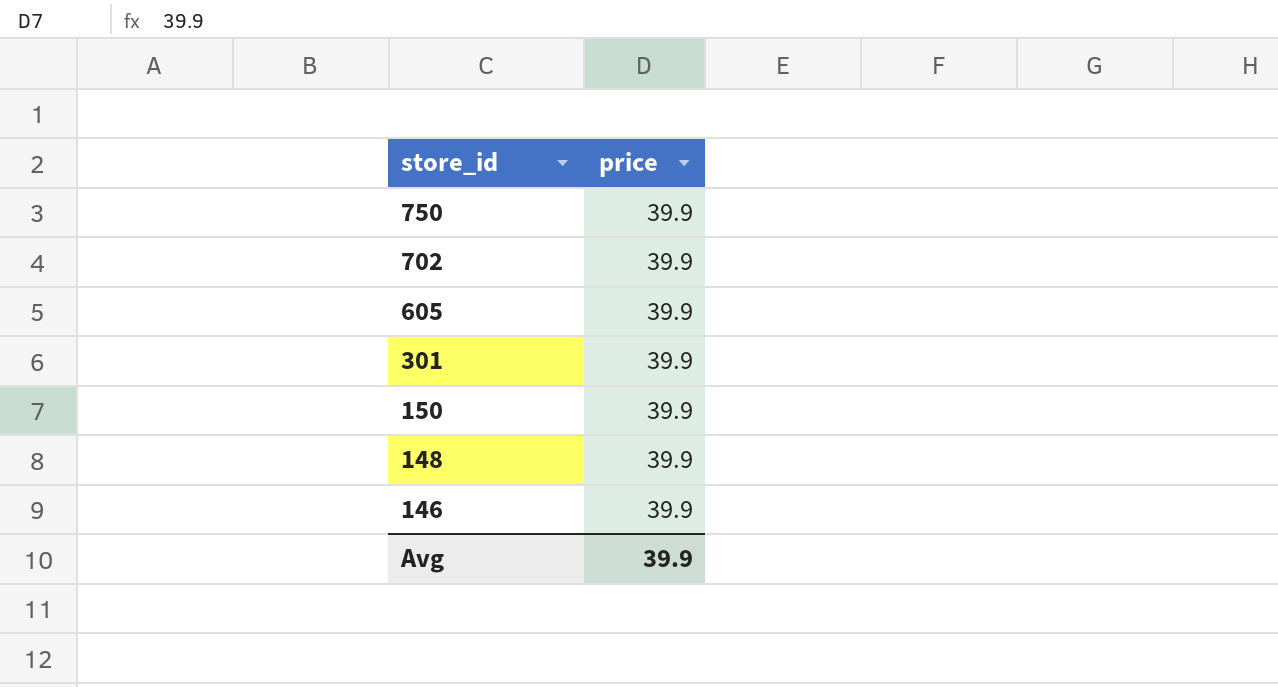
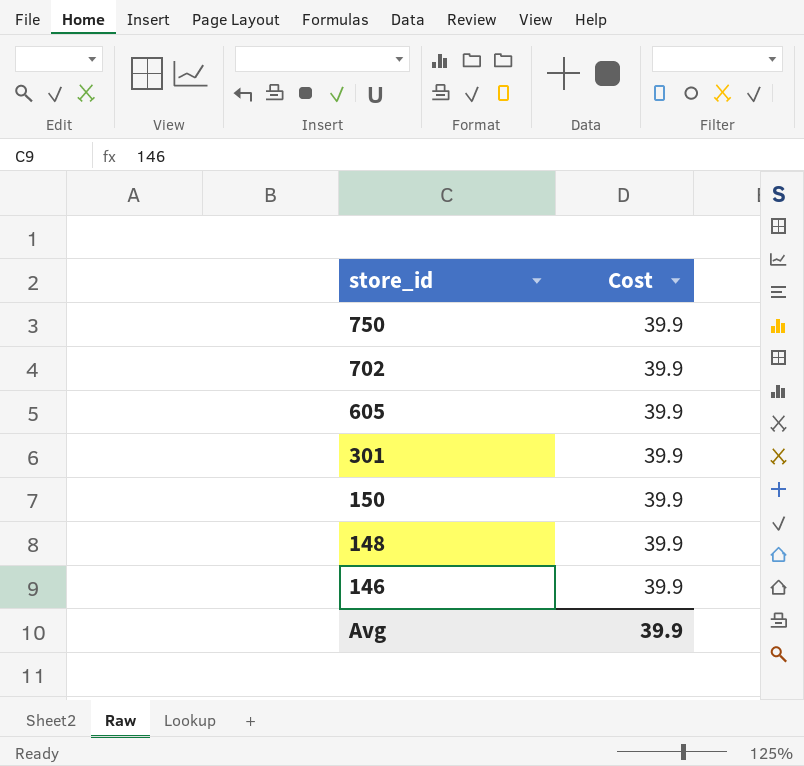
column name: price -> Cost

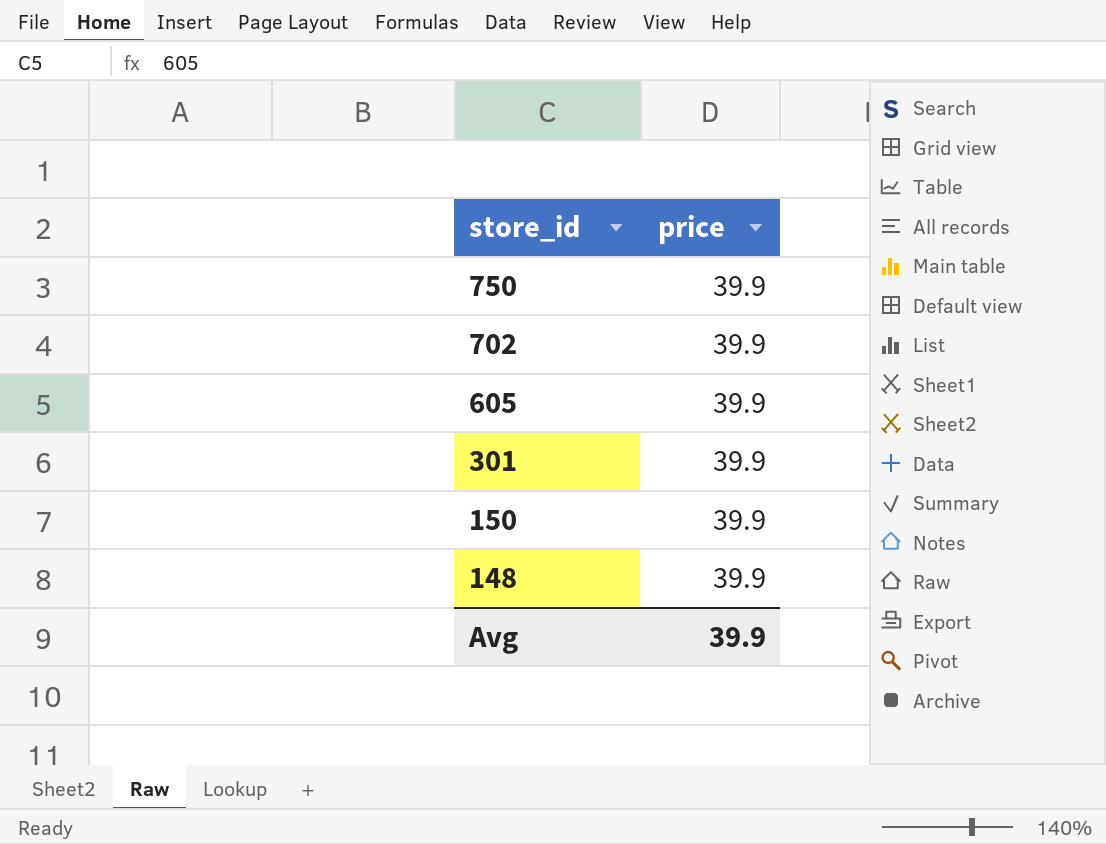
column name: Cost -> price
row 146: 39.9 -> none

